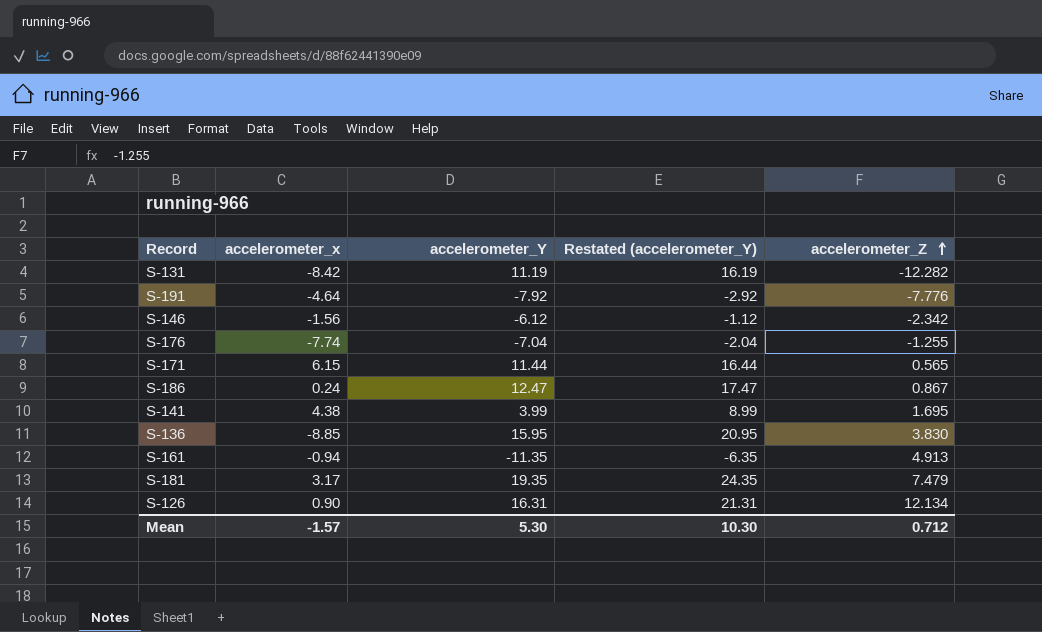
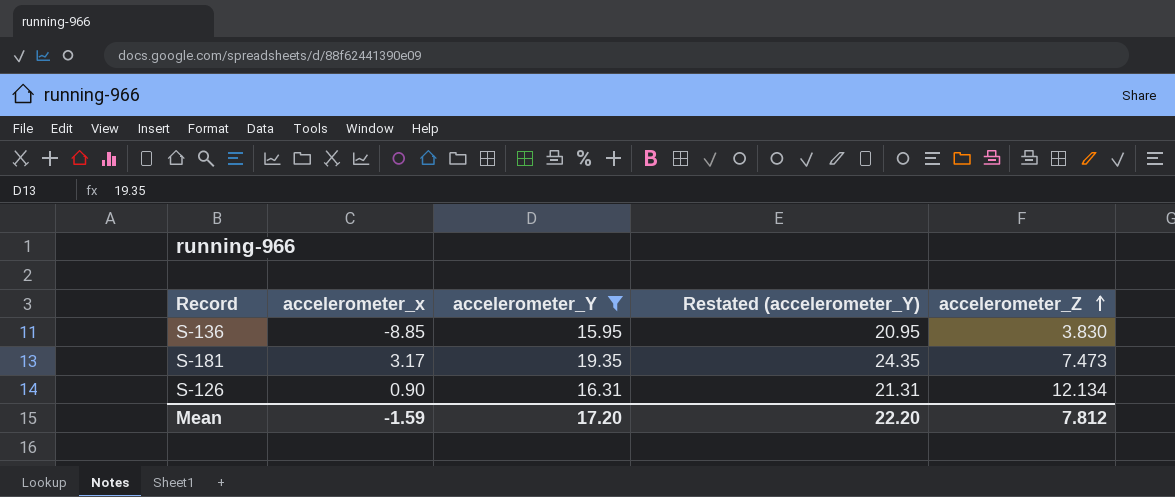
filter: none -> accelerometer_Y >= 15.95
S-181 | accelerometer_Z: 7.479 -> 7.473
Mean | accelerometer_x: -1.57 -> -1.59
Mean | accelerometer_Y: 5.30 -> 17.20
Mean | Restated (accelerometer_Y): 10.30 -> 22.20
Mean | accelerometer_Z: 0.712 -> 7.812

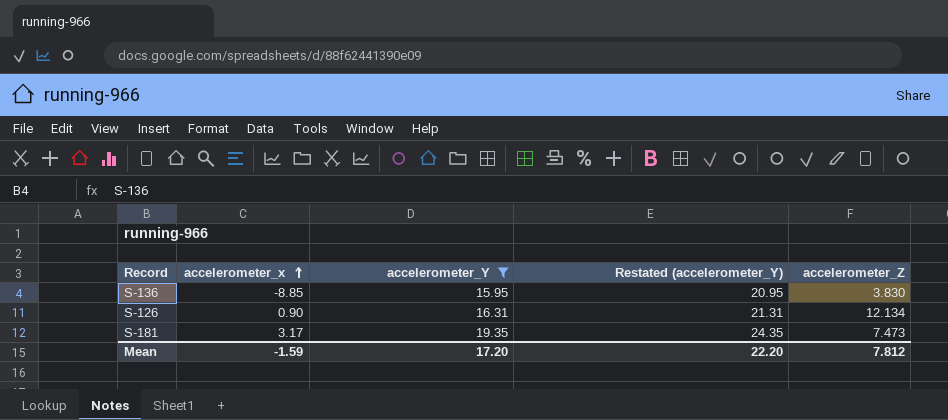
row order: accelerometer_Z ascending -> accelerometer_x ascending

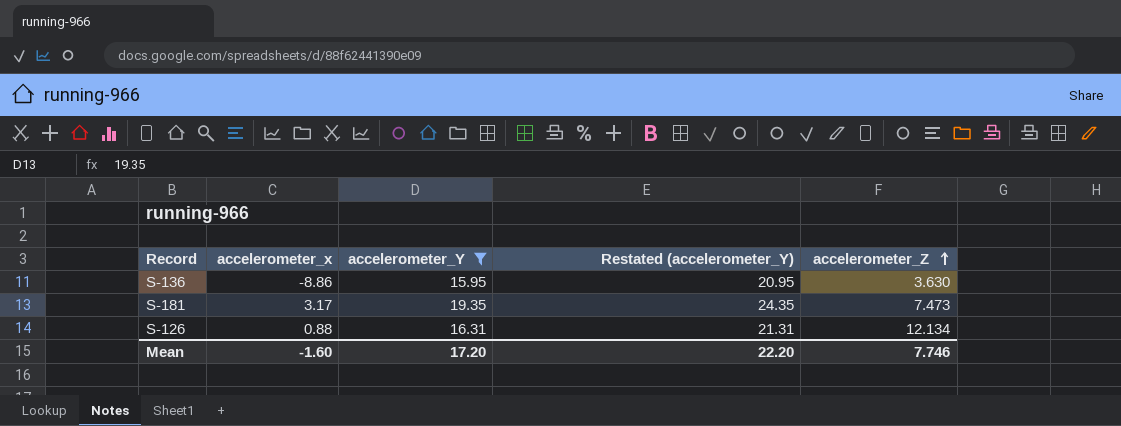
row order: accelerometer_x ascending -> accelerometer_Z ascending
S-136 | accelerometer_x: -8.85 -> -8.86
S-136 | accelerometer_Z: 3.830 -> 3.630
S-126 | accelerometer_x: 0.90 -> 0.88
Mean | accelerometer_x: -1.59 -> -1.60
Mean | accelerometer_Z: 7.812 -> 7.746

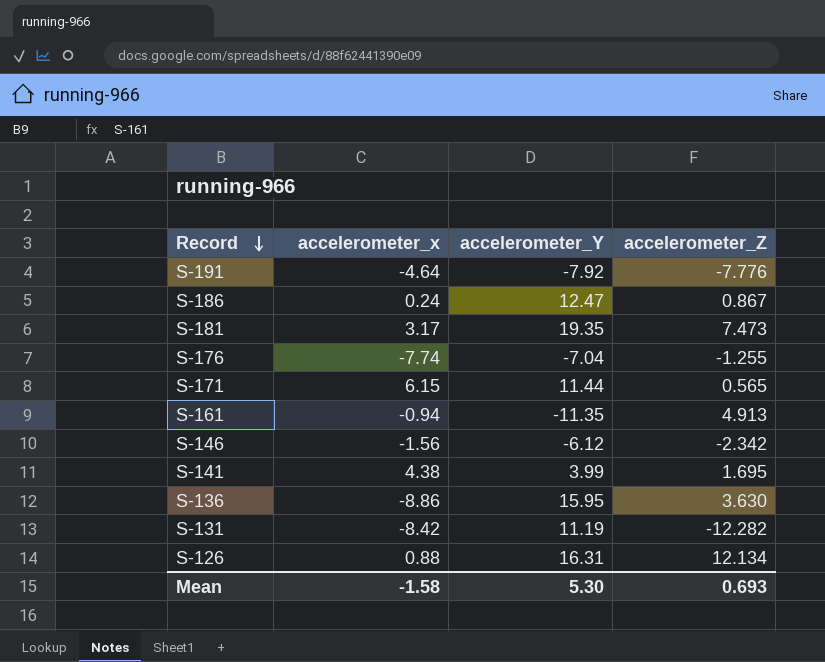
filter: accelerometer_Y >= 15.95 -> none
row order: accelerometer_Z ascending -> Record descending
column Restated (accelerometer_Y) | formula: [accelerometer_Y] + 5 -> none
Mean | accelerometer_x: -1.60 -> -1.58
Mean | accelerometer_Y: 17.20 -> 5.30
Mean | accelerometer_Z: 7.746 -> 0.693

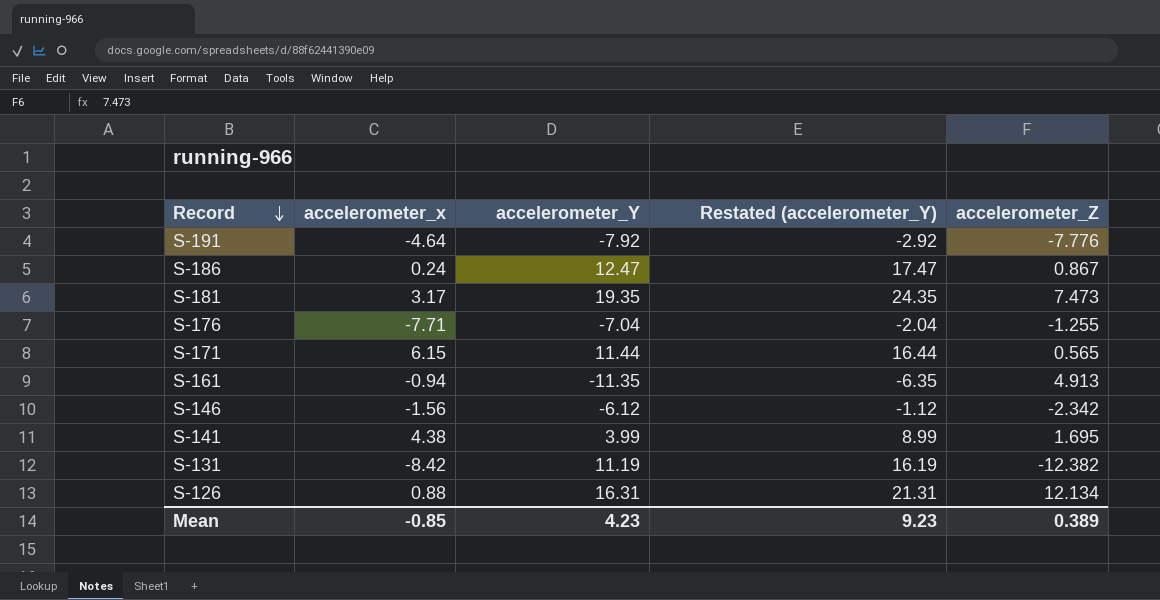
column Restated (accelerometer_Y) | formula: none -> [accelerometer_Y] + 5
row S-136: -8.86 | 15.95 | 3.630 -> none
S-176 | accelerometer_x: -7.74 -> -7.71
S-131 | accelerometer_Z: -12.282 -> -12.382
Mean | accelerometer_x: -1.58 -> -0.85
Mean | accelerometer_Y: 5.30 -> 4.23
Mean | accelerometer_Z: 0.693 -> 0.389

